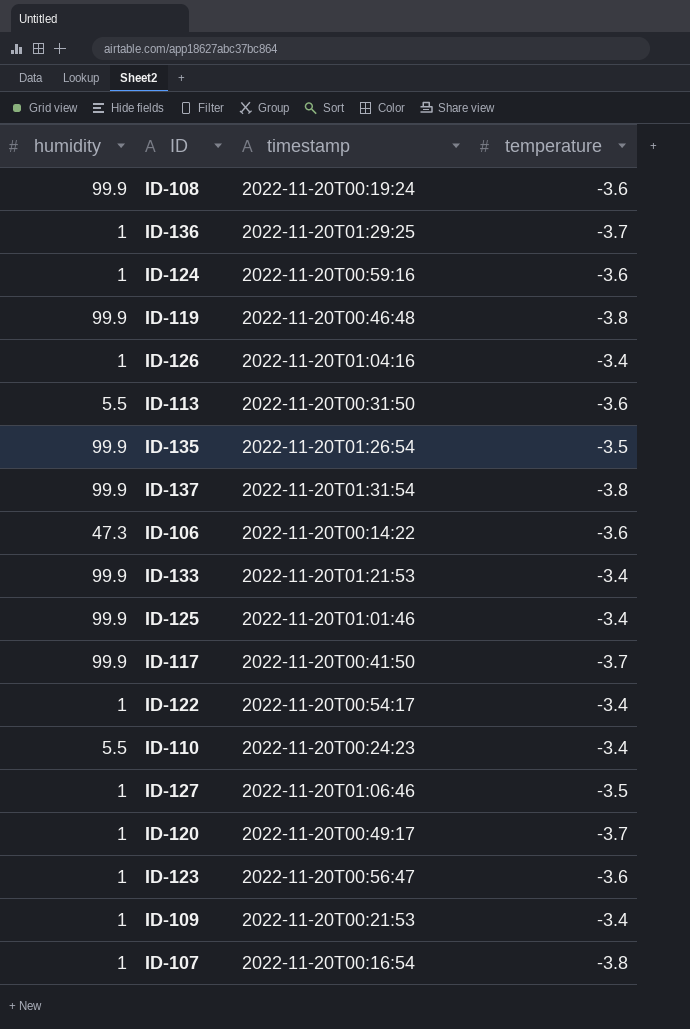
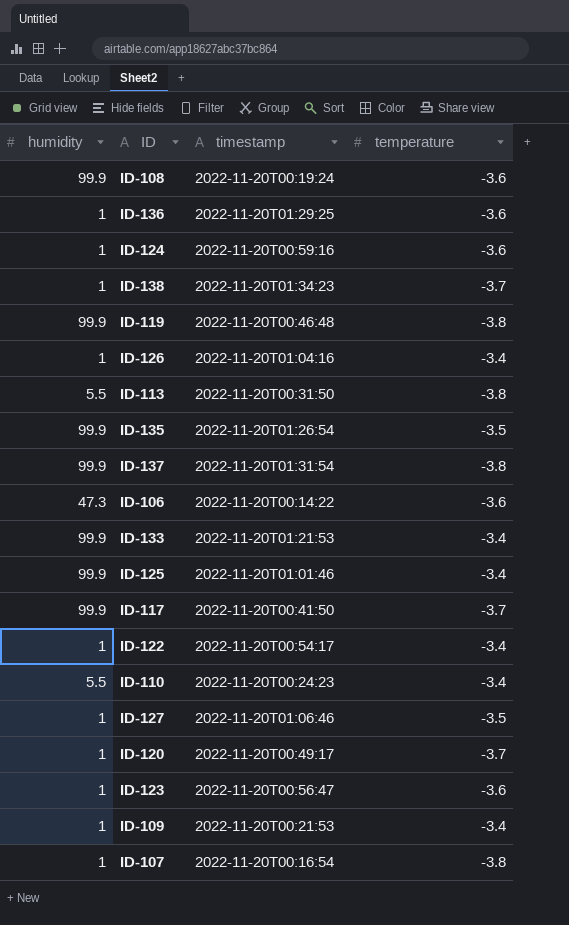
ID-136 | temperature: -3.7 -> -3.6
row ID-138: none -> 1 | 2022-11-20T01:34:23 | -3.7
ID-113 | temperature: -3.6 -> -3.8

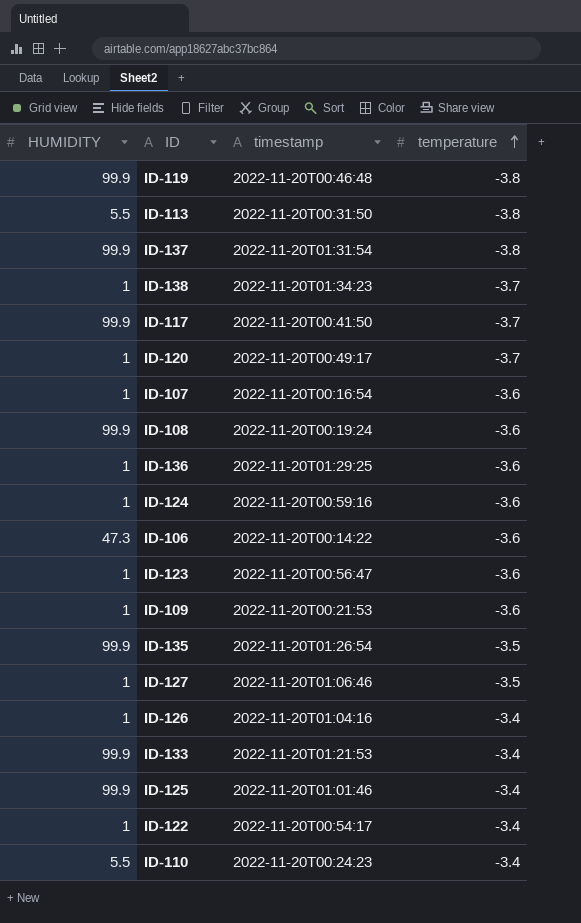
row order: none -> temperature ascending
column name: humidity -> HUMIDITY
ID-107 | temperature: -3.8 -> -3.6
ID-109 | temperature: -3.4 -> -3.6

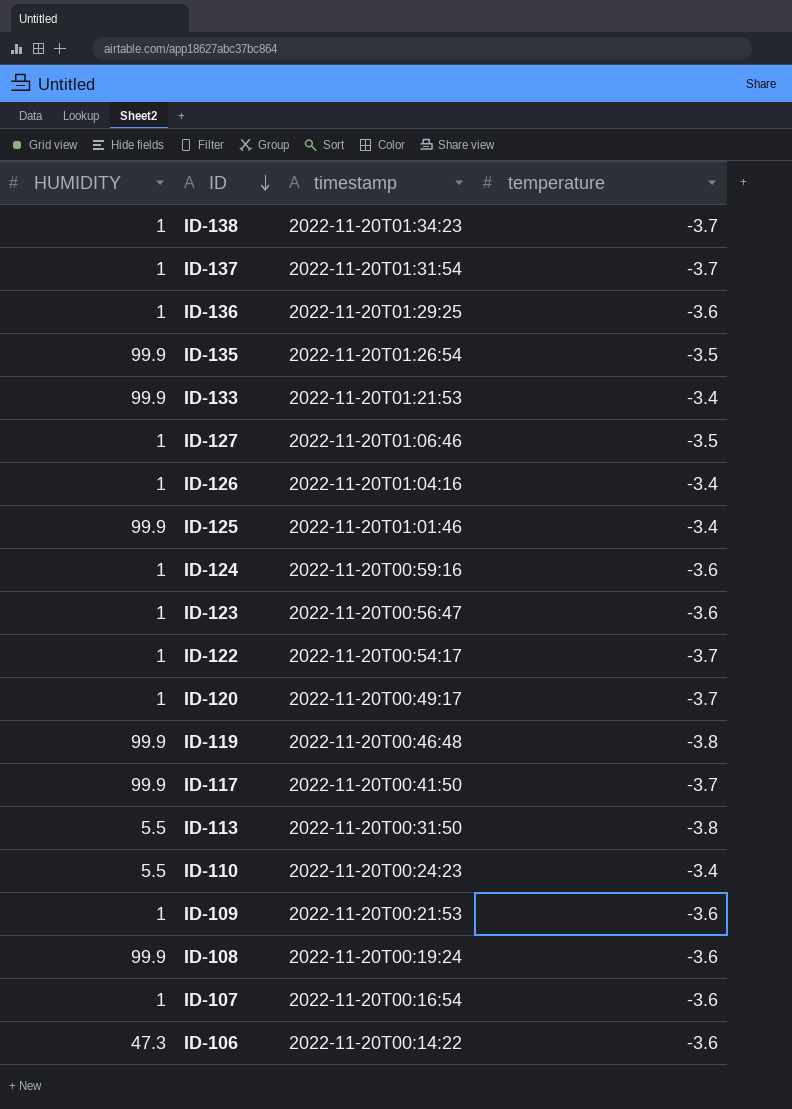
row order: temperature ascending -> ID descending
ID-137 | HUMIDITY: 99.9 -> 1
ID-137 | temperature: -3.8 -> -3.7
ID-122 | temperature: -3.4 -> -3.7

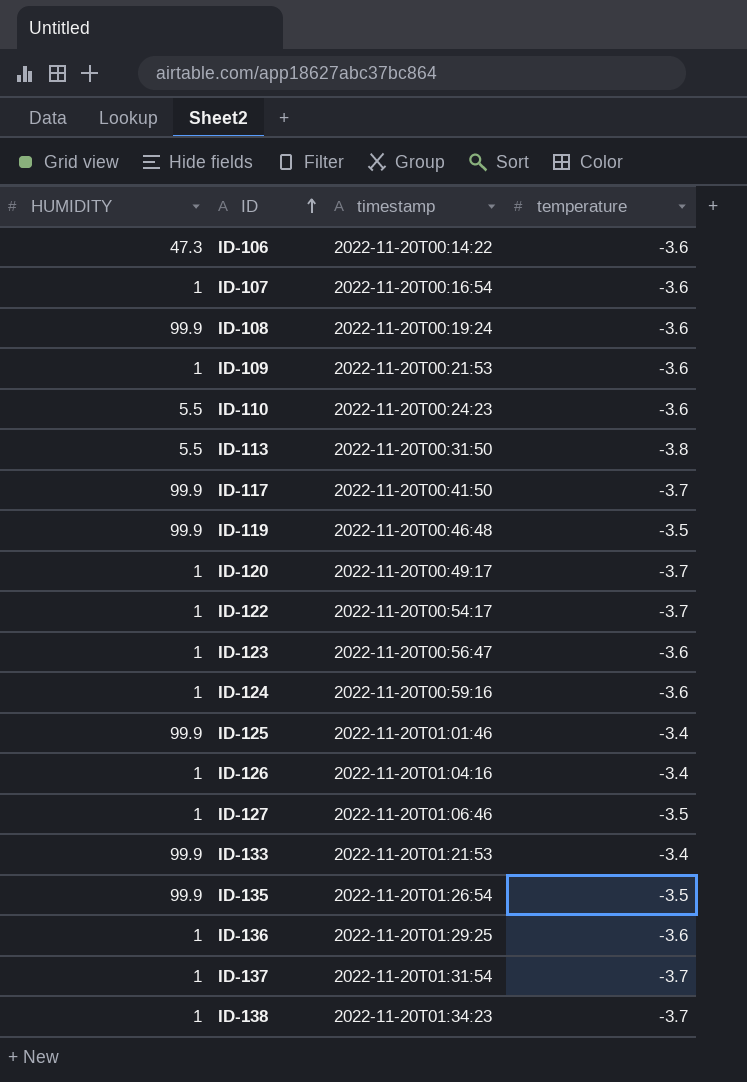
row order: ID descending -> ID ascending
ID-110 | temperature: -3.4 -> -3.6
ID-119 | temperature: -3.8 -> -3.5

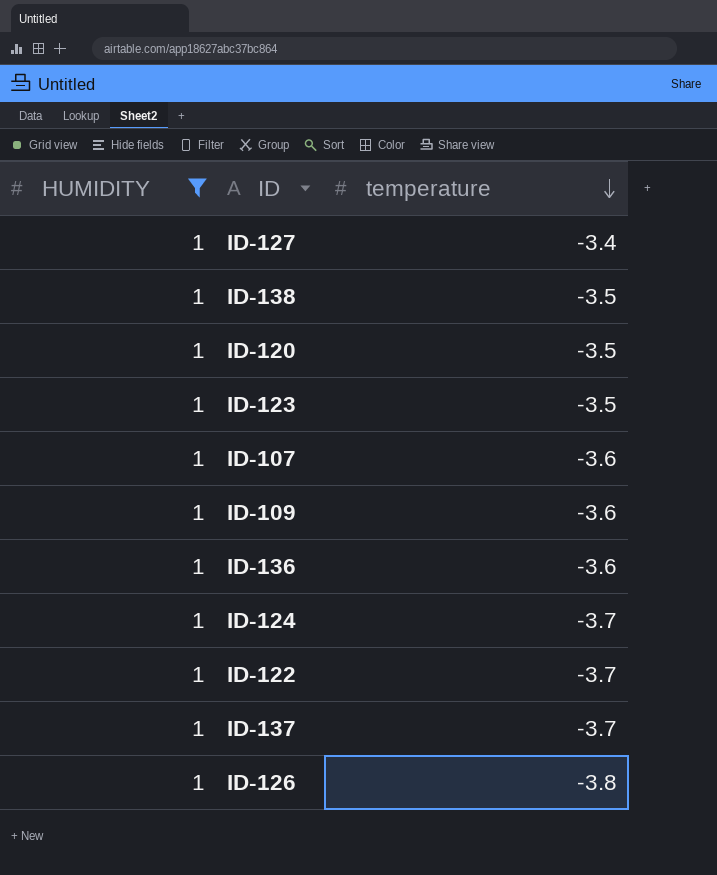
filter: none -> HUMIDITY = 1
row order: ID ascending -> temperature descending
column timestamp | position: 3 -> none
ID-127 | temperature: -3.5 -> -3.4
ID-138 | temperature: -3.7 -> -3.5
ID-120 | temperature: -3.7 -> -3.5
ID-123 | temperature: -3.6 -> -3.5
ID-124 | temperature: -3.6 -> -3.7
ID-126 | temperature: -3.4 -> -3.8

